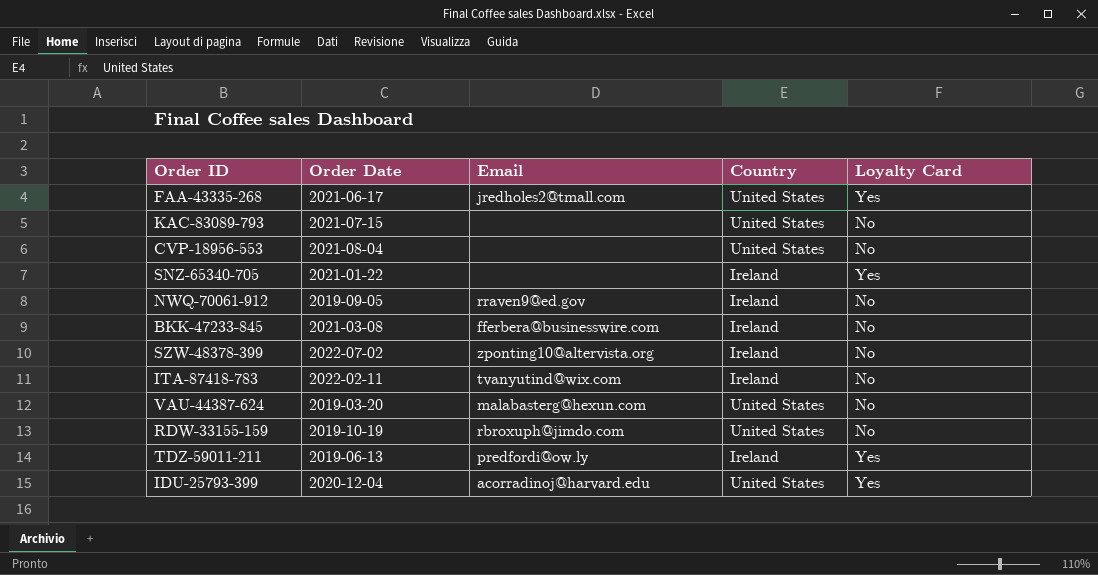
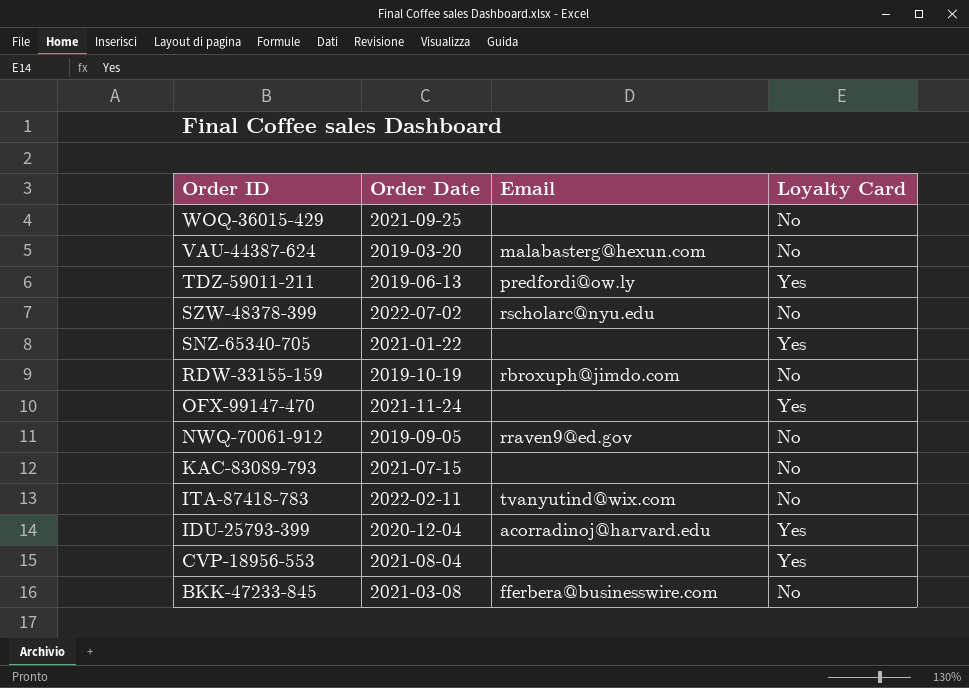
row order: none -> Order ID descending
column Country | position: 4 -> none
row FAA-43335-268: 2021-06-17 | jredholes2@tmall.com | United States | Yes -> none
row WOQ-36015-429: none -> 2021-09-25 | none | No
SZW-48378-399 | Email: zponting10@altervista.org -> rscholarc@nyu.edu
row OFX-99147-470: none -> 2021-11-24 | none | Yes
CVP-18956-553 | Loyalty Card: No -> Yes

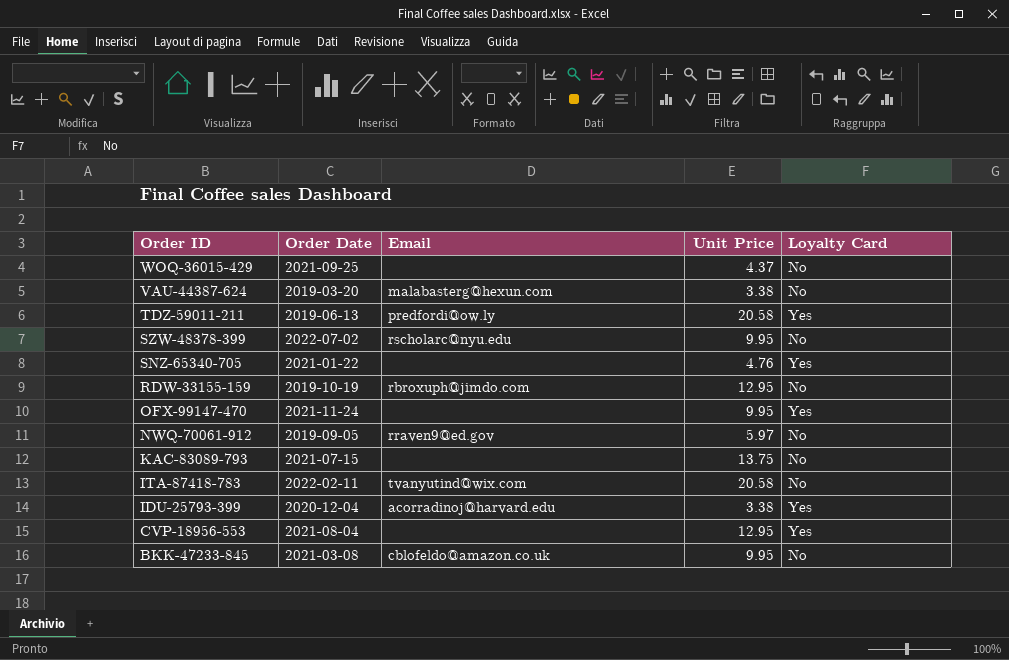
column Unit Price | position: none -> 4
BKK-47233-845 | Email: fferbera@businesswire.com -> cblofeldo@amazon.co.uk

